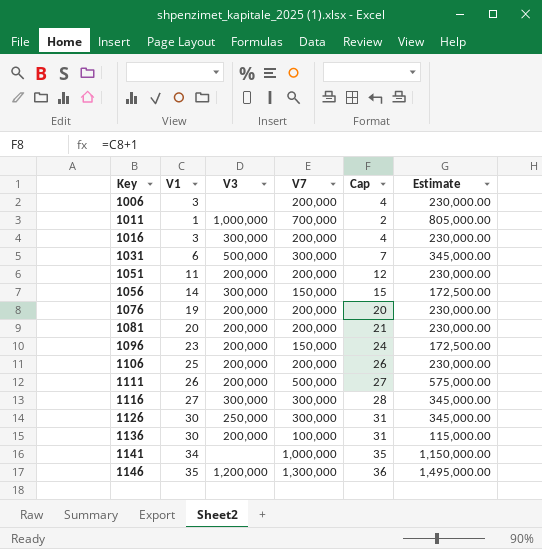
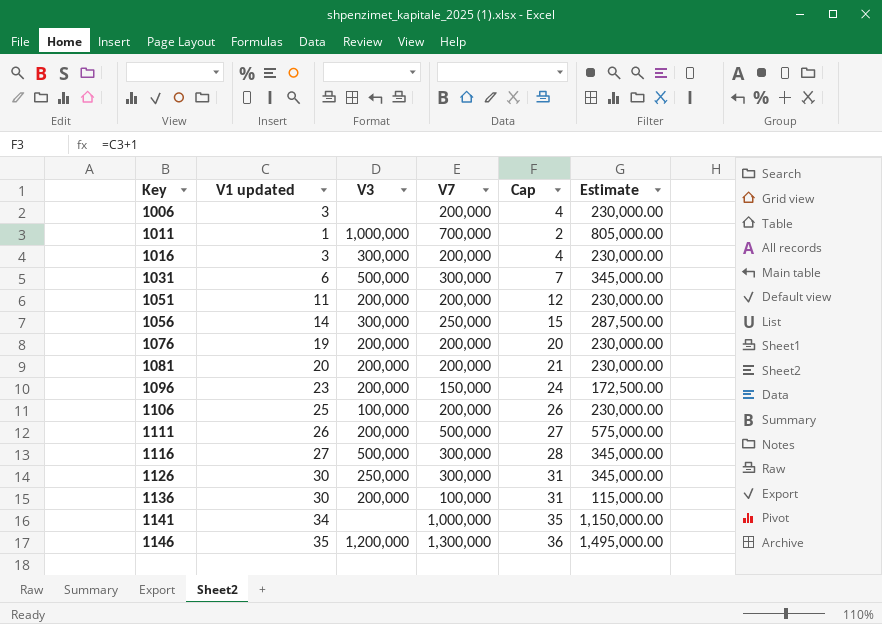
column name: V1 -> V1 updated
1056 | V7: 150,000 -> 250,000
1056 | Estimate: 172,500.00 -> 287,500.00
1106 | V3: 200,000 -> 100,000
1116 | V3: 300,000 -> 500,000

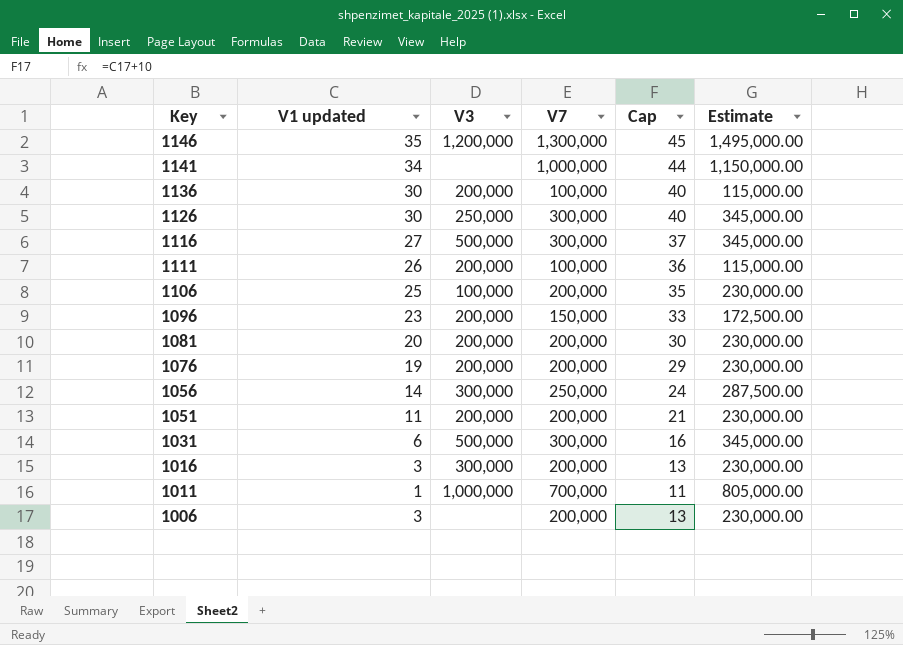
row order: Key ascending -> Key descending
column Cap | formula: [V1 updated] + 1 -> [V1 updated] + 10
1111 | V7: 500,000 -> 100,000
1111 | Estimate: 575,000.00 -> 115,000.00

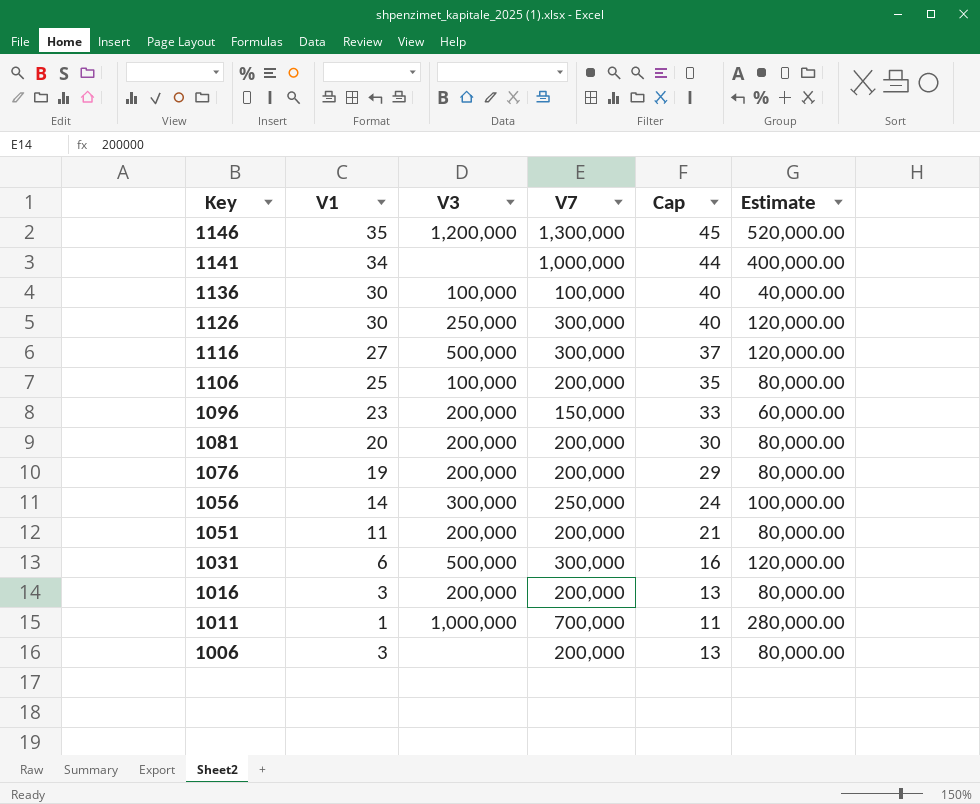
column name: V1 updated -> V1
column Estimate | formula: [V7] * 1.15 -> [V7] * 0.4
row 1111: 26 | 200,000 | 100,000 | 36 | 115,000.00 -> none
1136 | V3: 200,000 -> 100,000
1016 | V3: 300,000 -> 200,000

